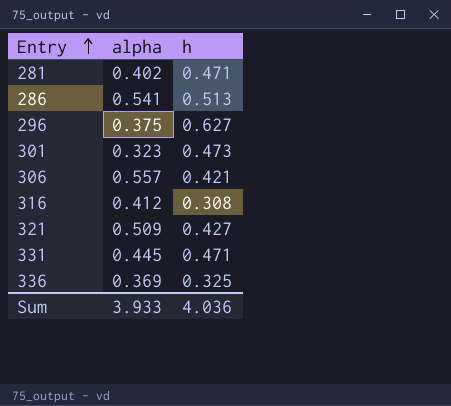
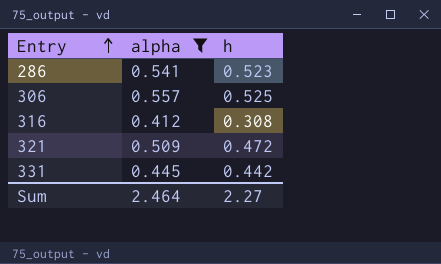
filter: none -> alpha >= 0.412
286 | h: 0.513 -> 0.523
306 | h: 0.421 -> 0.525
321 | h: 0.427 -> 0.472
331 | h: 0.471 -> 0.442
Sum | alpha: 3.933 -> 2.464
Sum | h: 4.036 -> 2.27

